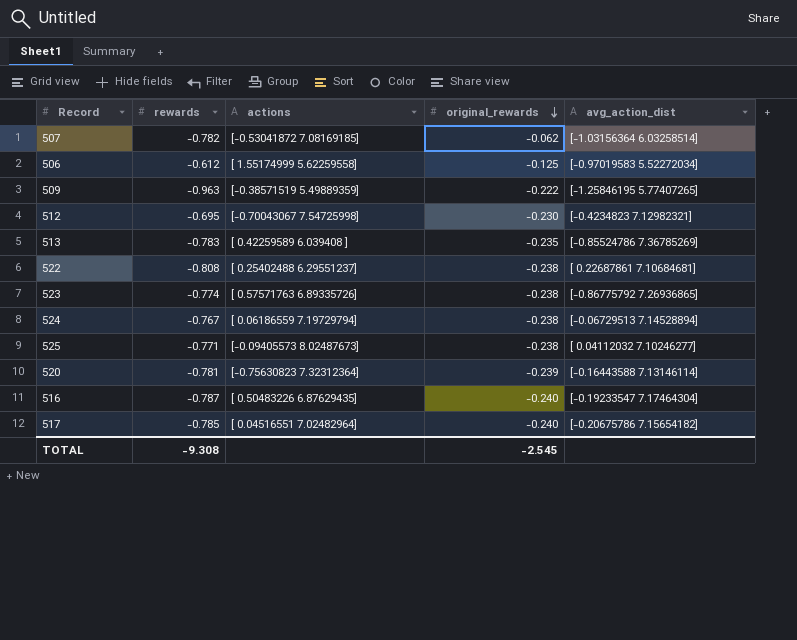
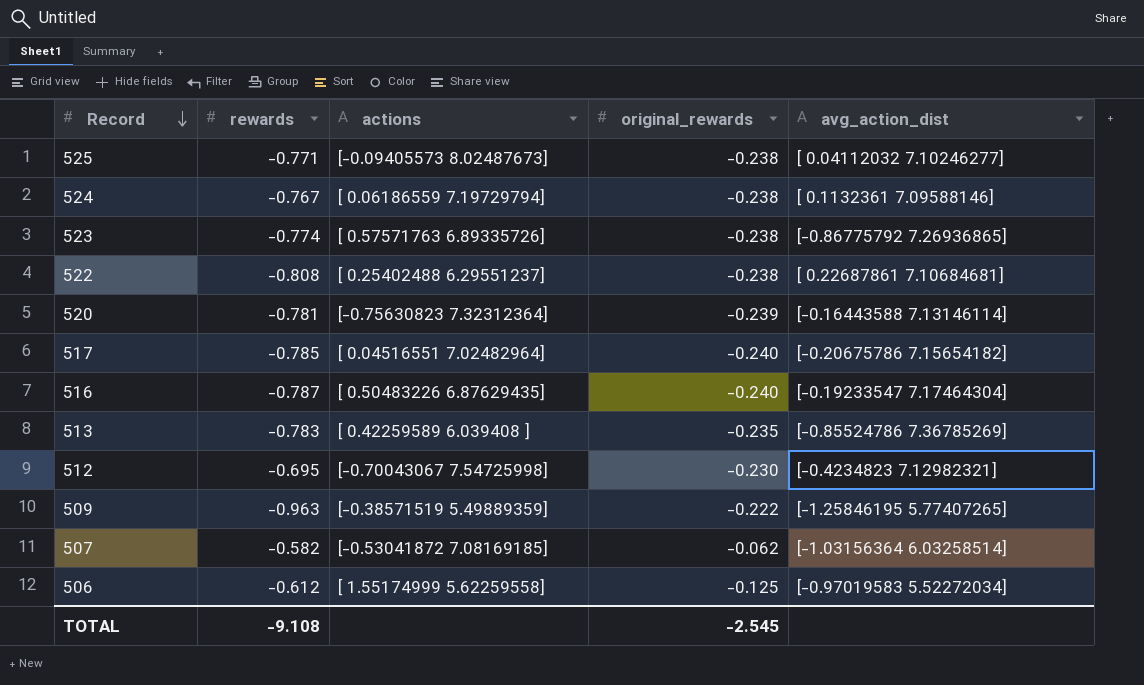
row order: original_rewards descending -> Record descending
524 | avg_action_dist: [-0.06729513 7.14528894] -> [ 0.1132361 7.09588146]
507 | rewards: -0.782 -> -0.582
TOTAL | rewards: -9.308 -> -9.108

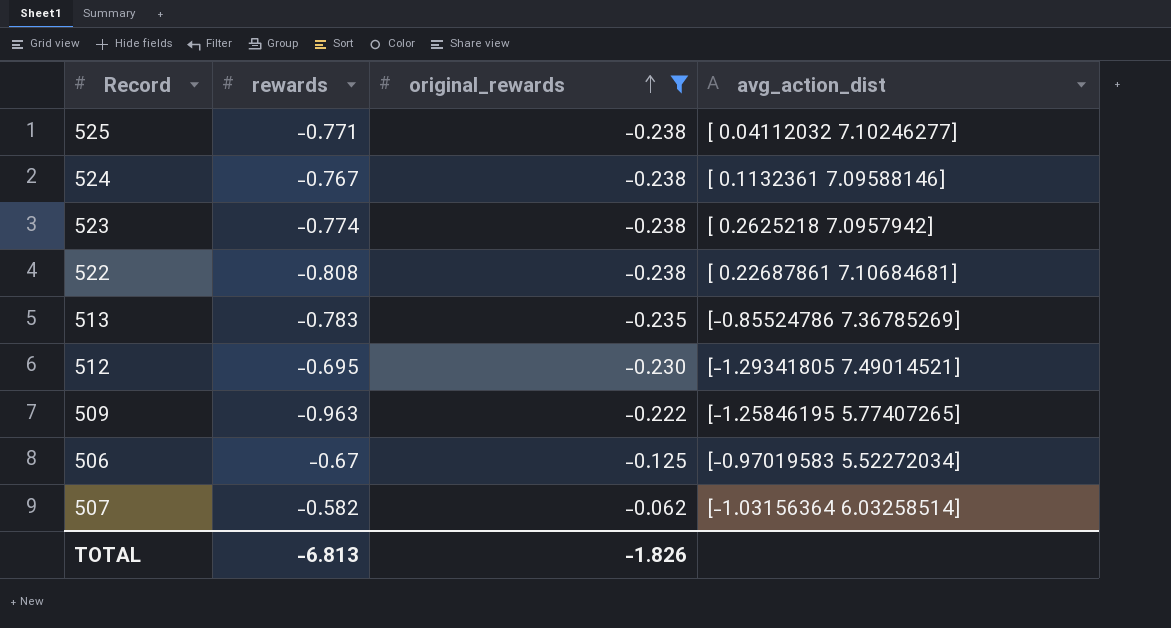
filter: none -> original_rewards >= -0.238
row order: Record descending -> original_rewards ascending
column actions | position: 3 -> none
523 | avg_action_dist: [-0.86775792 7.26936865] -> [ 0.2625218 7.0957942]
512 | avg_action_dist: [-0.4234823 7.12982321] -> [-1.29341805 7.49014521]
506 | rewards: -0.612 -> -0.67
TOTAL | rewards: -9.108 -> -6.813
TOTAL | original_rewards: -2.545 -> -1.826

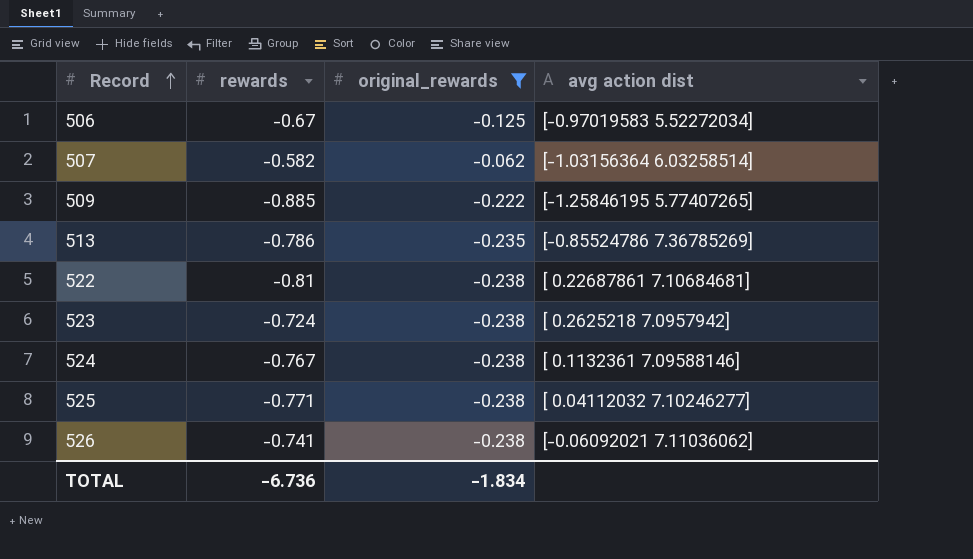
row order: original_rewards ascending -> Record ascending
column name: avg_action_dist -> avg action dist
row 512: -0.695 | -0.230 | [-1.29341805 7.49014521] -> none
509 | rewards: -0.963 -> -0.885
513 | rewards: -0.783 -> -0.786
522 | rewards: -0.808 -> -0.81
523 | rewards: -0.774 -> -0.724
row 526: none -> -0.741 | -0.238 | [-0.06092021 7.11036062]
TOTAL | rewards: -6.813 -> -6.736
TOTAL | original_rewards: -1.826 -> -1.834

